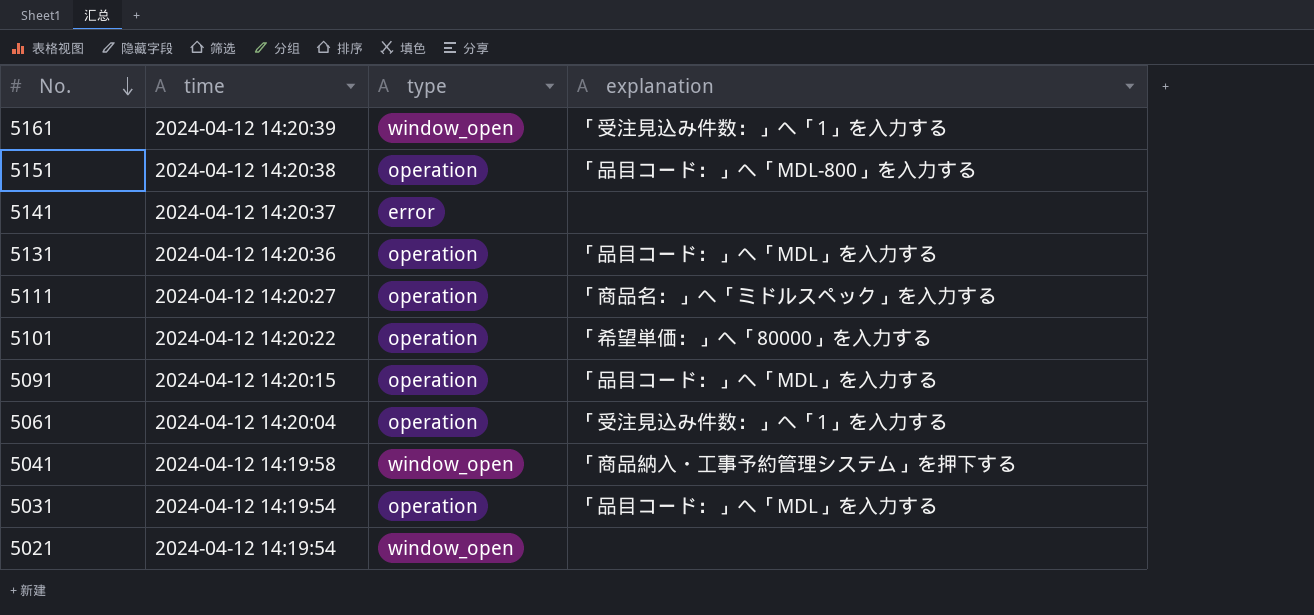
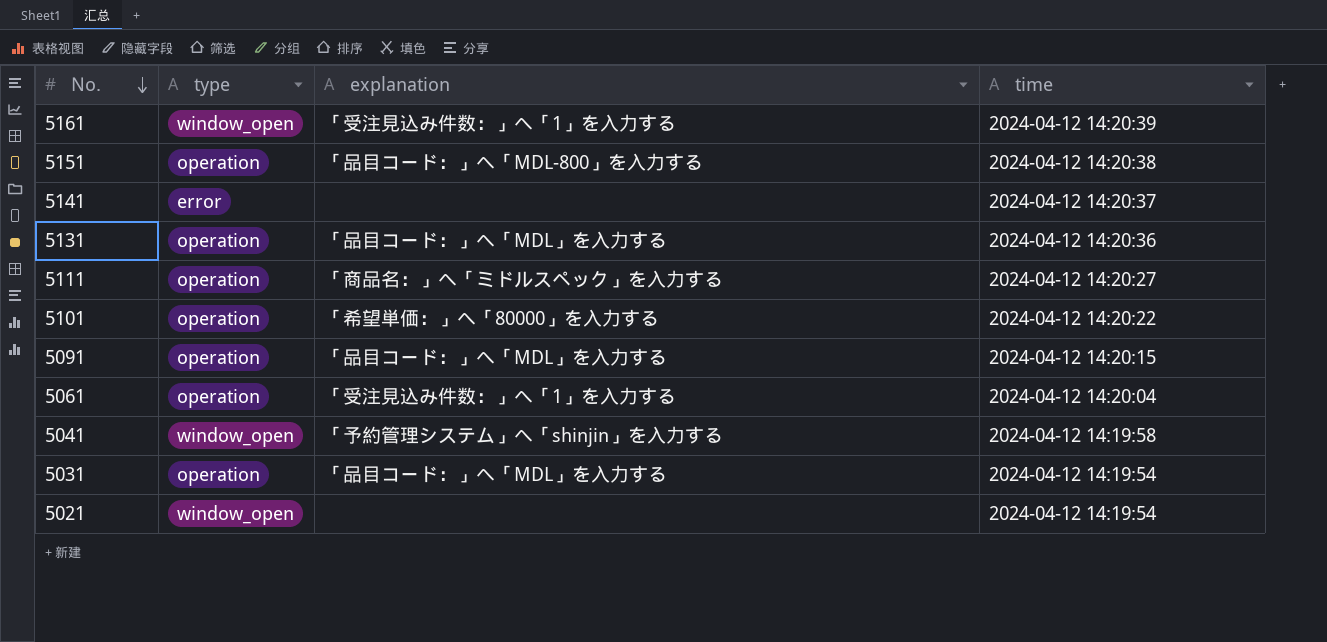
column time | position: 2 -> 4
5041 | explanation: 「商品納入・工事予約管理システム」を押下する -> 「予約管理システム」へ「shinjin」を入力する

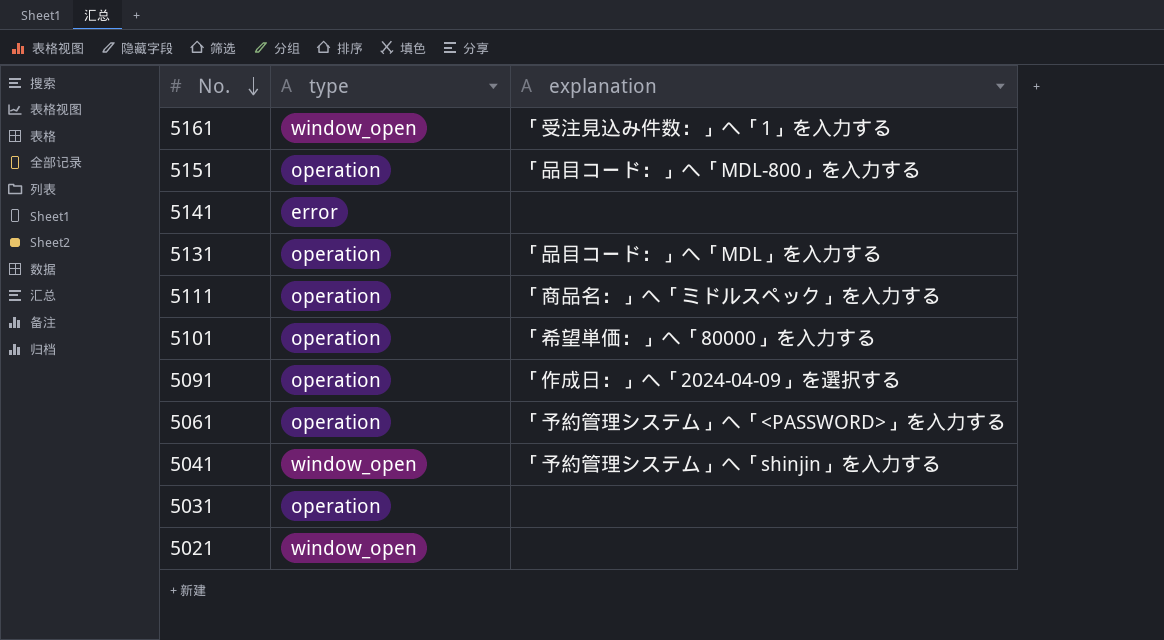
column time | position: 4 -> none
5091 | explanation: 「品目コード：」へ「MDL」を入力する -> 「作成日：」へ「2024-04-09」を選択する
5061 | explanation: 「受注見込み件数：」へ「1」を入力する -> 「予約管理システム」へ「<PASSWORD>」を入力する
5031 | explanation: 「品目コード：」へ「MDL」を入力する -> none

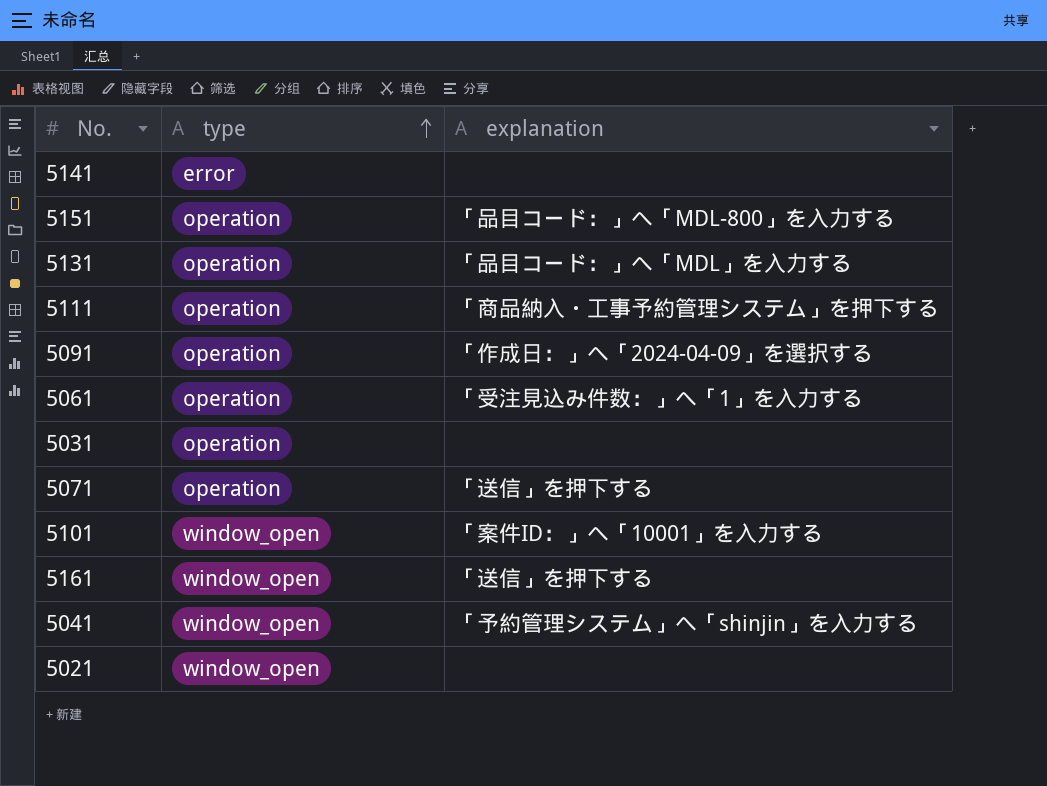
row order: No. descending -> type ascending
5111 | explanation: 「商品名：」へ「ミドルスペック」を入力する -> 「商品納入・工事予約管理システム」を押下する
5061 | explanation: 「予約管理システム」へ「<PASSWORD>」を入力する -> 「受注見込み件数：」へ「1」を入力する
row 5071: none -> operation | 「送信」を押下する
5101 | type: operation -> window_open
5101 | explanation: 「希望単価：」へ「80000」を入力する -> 「案件ID：」へ「10001」を入力する
5161 | explanation: 「受注見込み件数：」へ「1」を入力する -> 「送信」を押下する

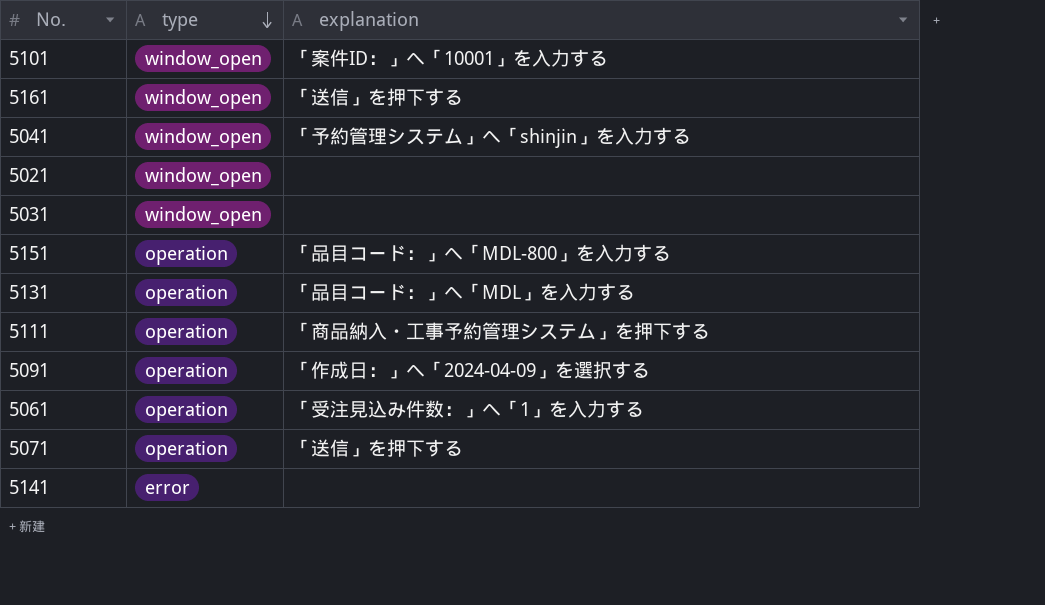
row order: type ascending -> type descending
5031 | type: operation -> window_open

